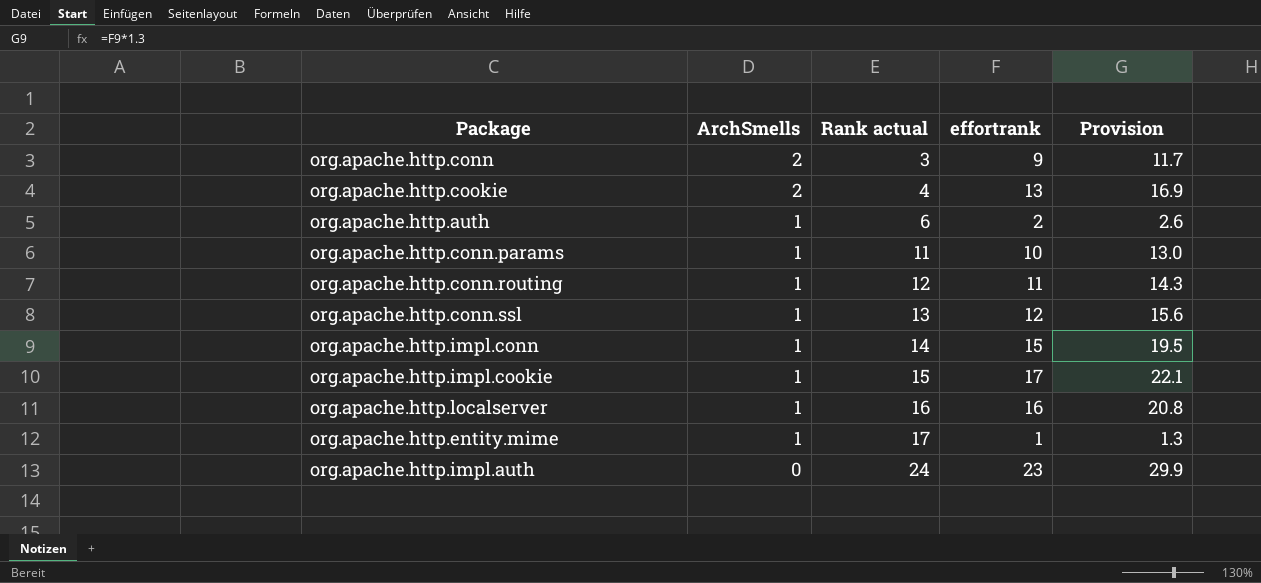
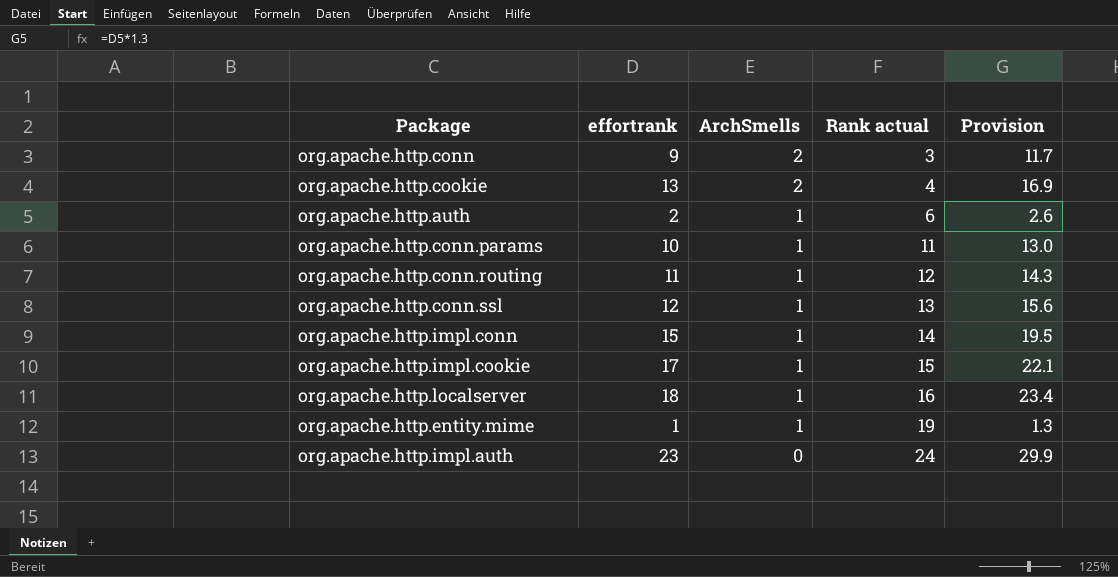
column effortrank | position: 4 -> 2
org.apache.http.localserver | effortrank: 16 -> 18
org.apache.http.localserver | Provision: 20.8 -> 23.4
org.apache.http.entity.mime | Rank actual: 17 -> 19

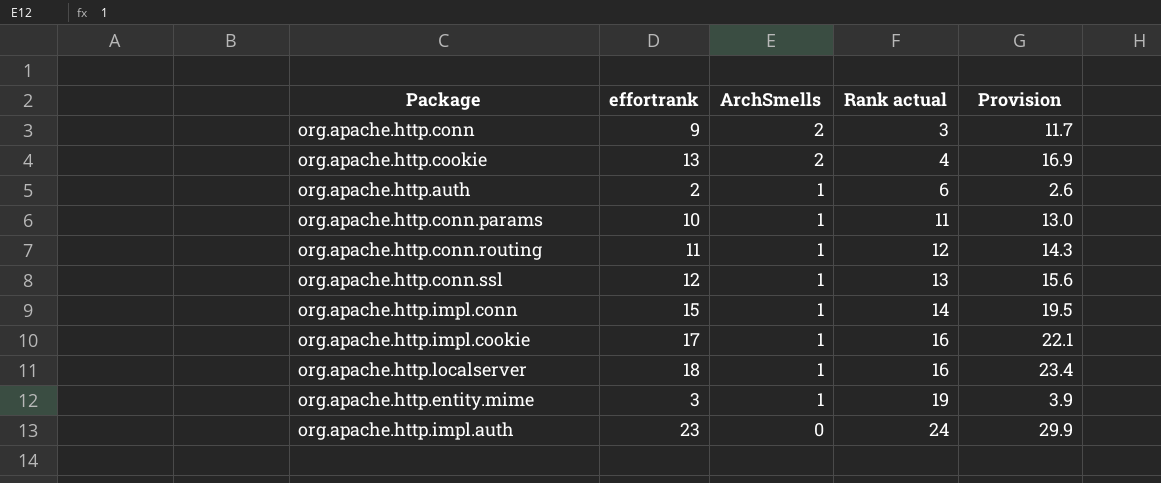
org.apache.http.impl.cookie | Rank actual: 15 -> 16
org.apache.http.entity.mime | effortrank: 1 -> 3
org.apache.http.entity.mime | Provision: 1.3 -> 3.9

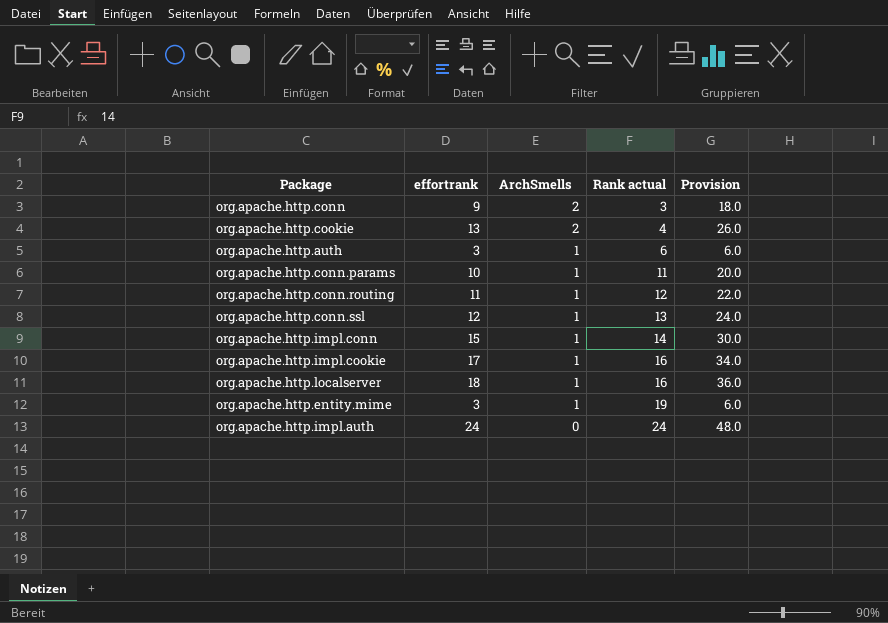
column Provision | formula: [effortrank] * 1.3 -> [effortrank] * 2
org.apache.http.auth | effortrank: 2 -> 3
org.apache.http.impl.auth | effortrank: 23 -> 24

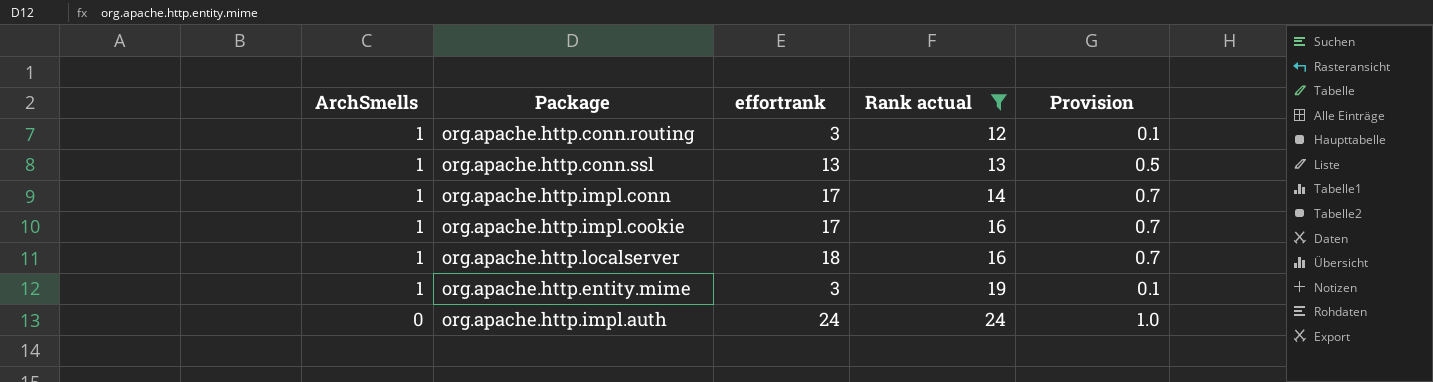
filter: none -> Rank actual >= 12
column ArchSmells | position: 3 -> 1
column Provision | formula: [effortrank] * 2 -> [effortrank] * 0.04
org.apache.http.conn.routing | effortrank: 11 -> 3
org.apache.http.conn.ssl | effortrank: 12 -> 13
org.apache.http.impl.conn | effortrank: 15 -> 17

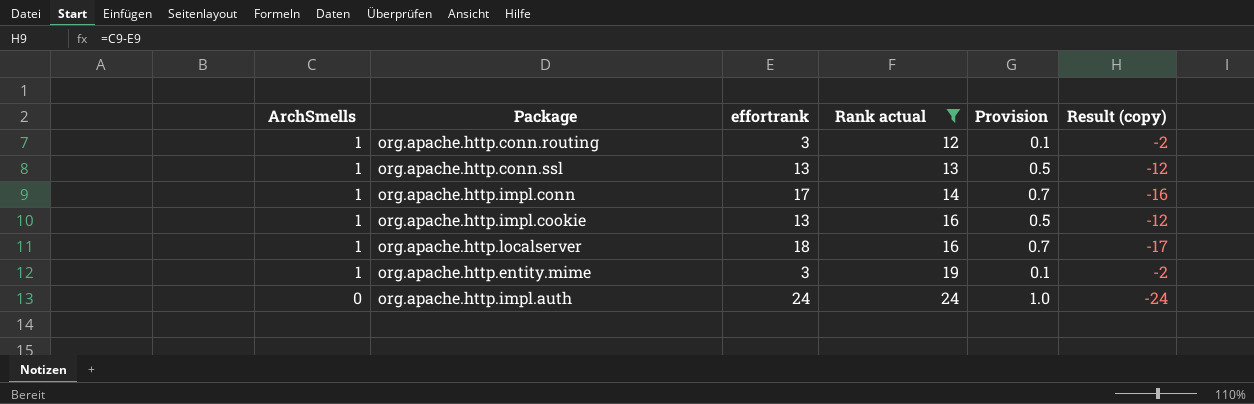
column Result (copy) | formula: none -> [ArchSmells] - [effortrank]
org.apache.http.impl.cookie | effortrank: 17 -> 13
org.apache.http.impl.cookie | Provision: 0.7 -> 0.5

